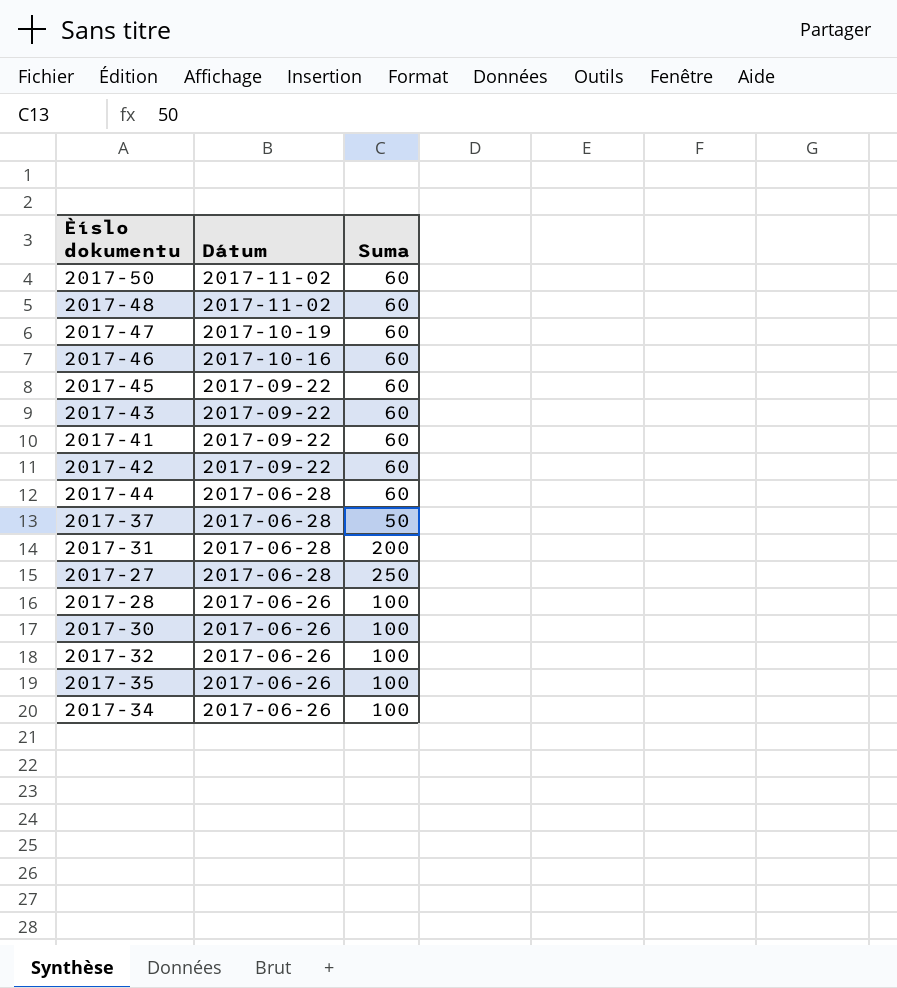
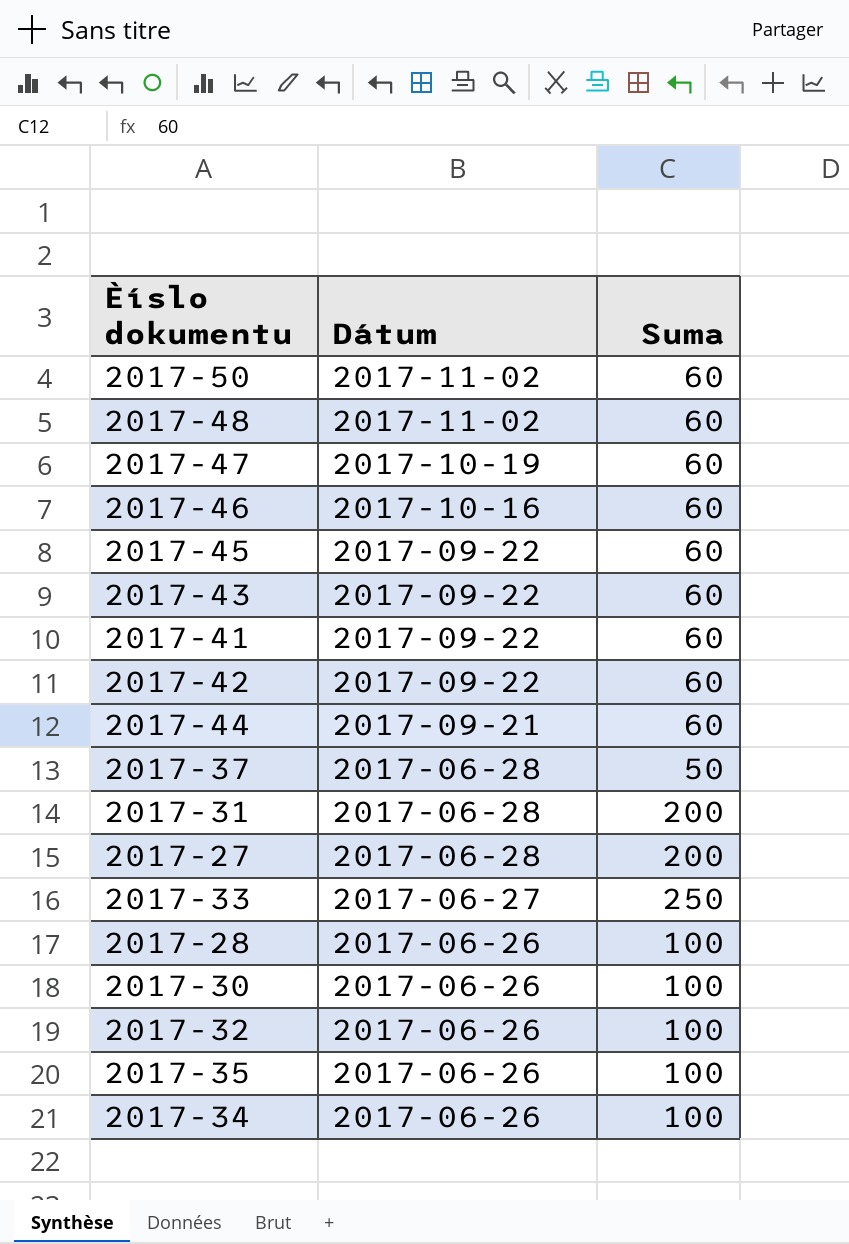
2017-44 | Dátum: 2017-06-28 -> 2017-09-21
2017-27 | Suma: 250 -> 200
row 2017-33: none -> 2017-06-27 | 250

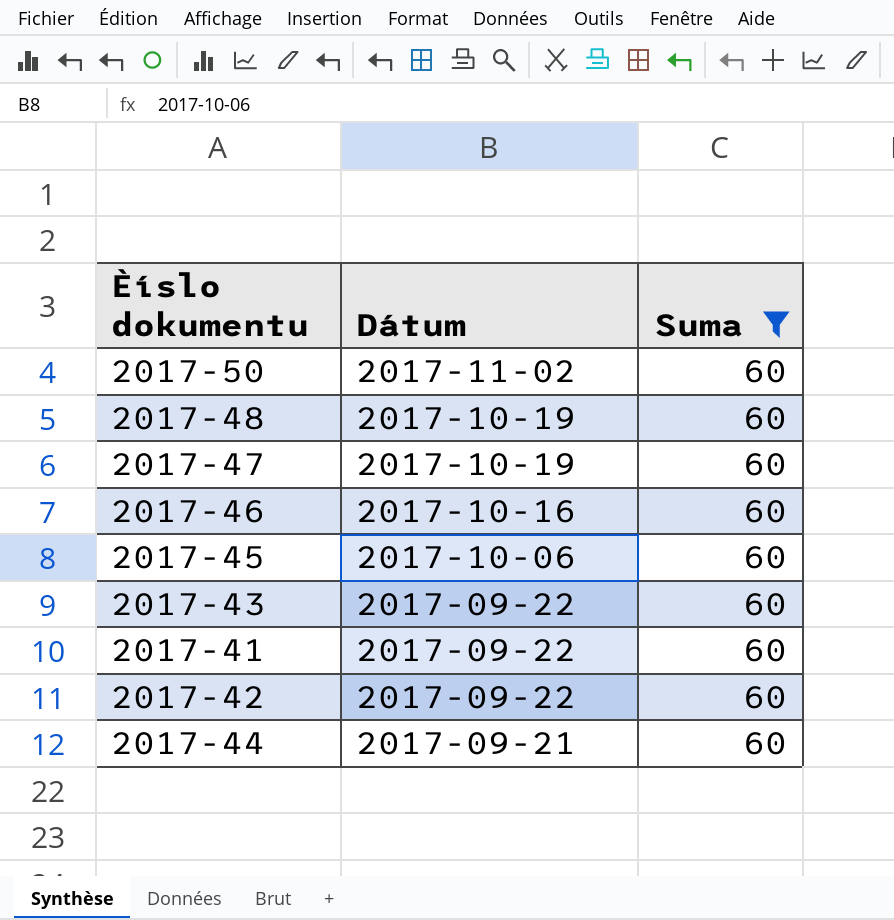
filter: none -> Suma = 60
2017-48 | Dátum: 2017-11-02 -> 2017-10-19
2017-45 | Dátum: 2017-09-22 -> 2017-10-06

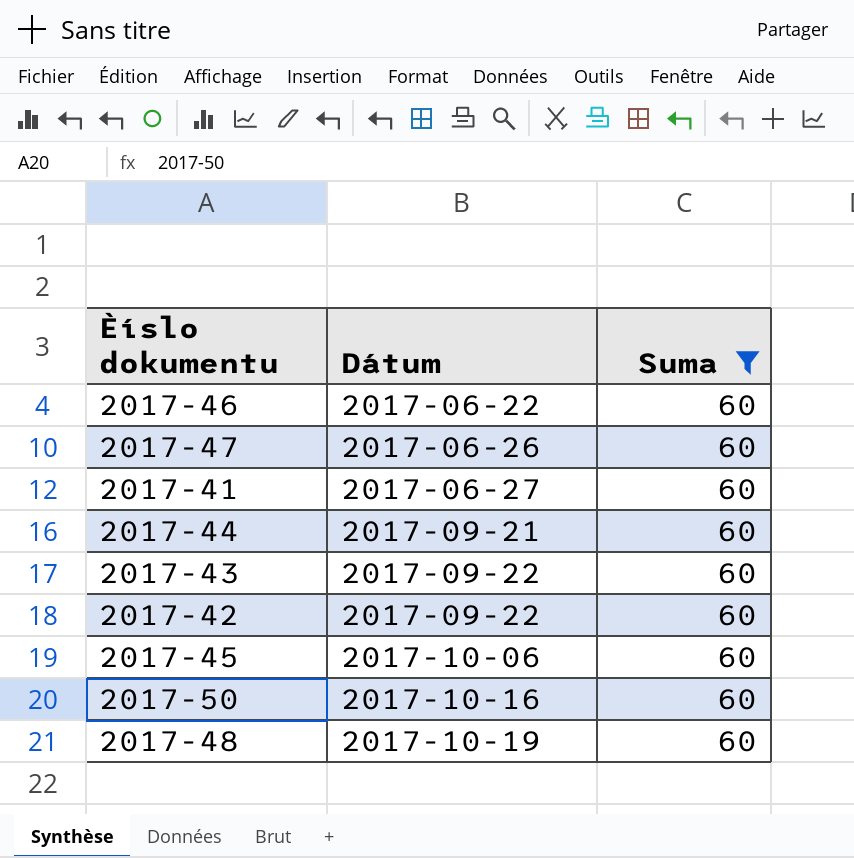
row order: Dátum descending -> Dátum ascending
2017-46 | Dátum: 2017-10-16 -> 2017-06-22
2017-47 | Dátum: 2017-10-19 -> 2017-06-26
2017-41 | Dátum: 2017-09-22 -> 2017-06-27
2017-50 | Dátum: 2017-11-02 -> 2017-10-16

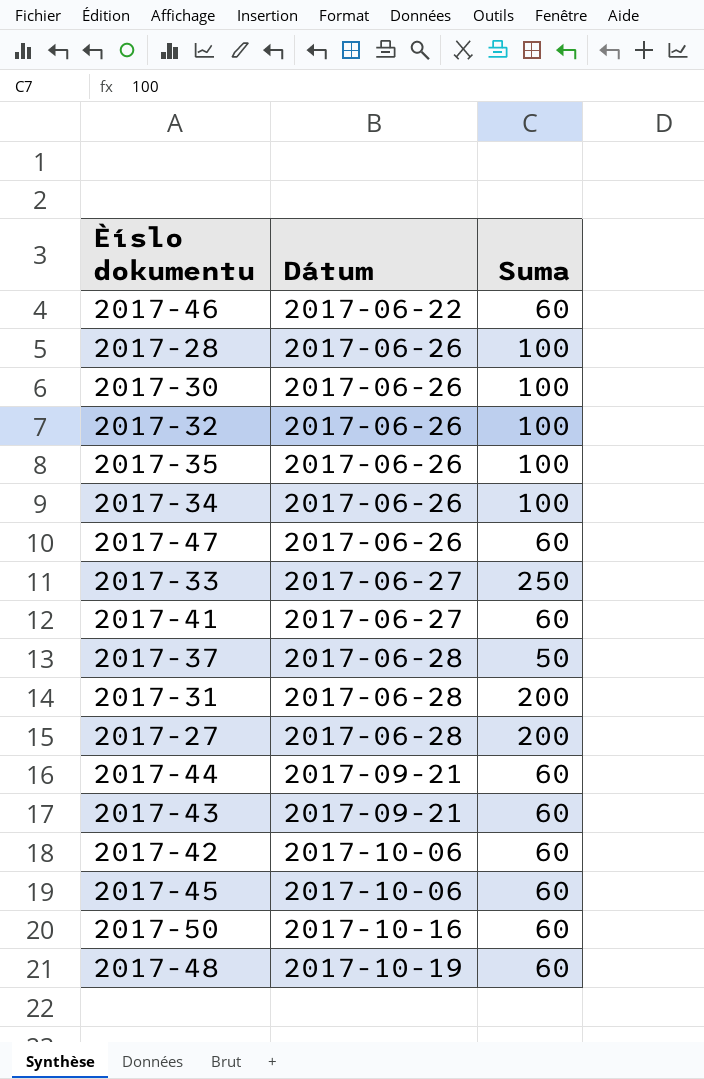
filter: Suma = 60 -> none
2017-43 | Dátum: 2017-09-22 -> 2017-09-21
2017-42 | Dátum: 2017-09-22 -> 2017-10-06

